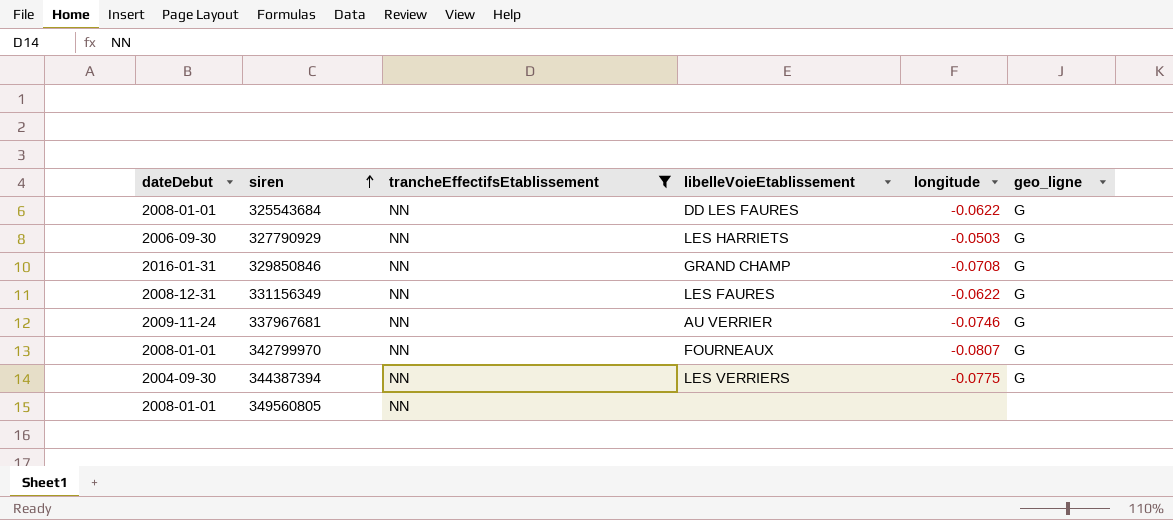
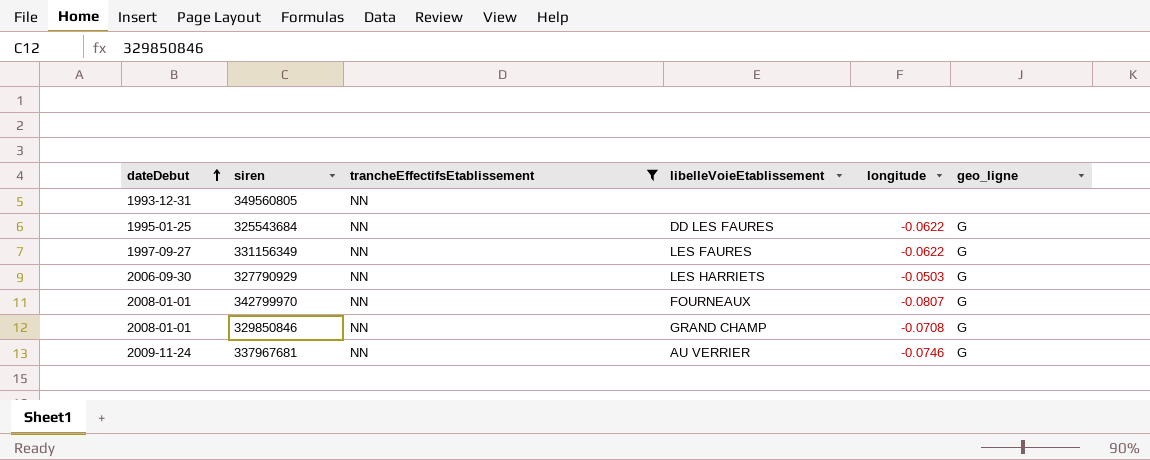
row order: siren ascending -> dateDebut ascending
row 344387394: 2004-09-30 | NN | LES VERRIERS | -0.0775 | G -> none
349560805 | dateDebut: 2008-01-01 -> 1993-12-31
325543684 | dateDebut: 2008-01-01 -> 1995-01-25
331156349 | dateDebut: 2008-12-31 -> 1997-09-27
329850846 | dateDebut: 2016-01-31 -> 2008-01-01

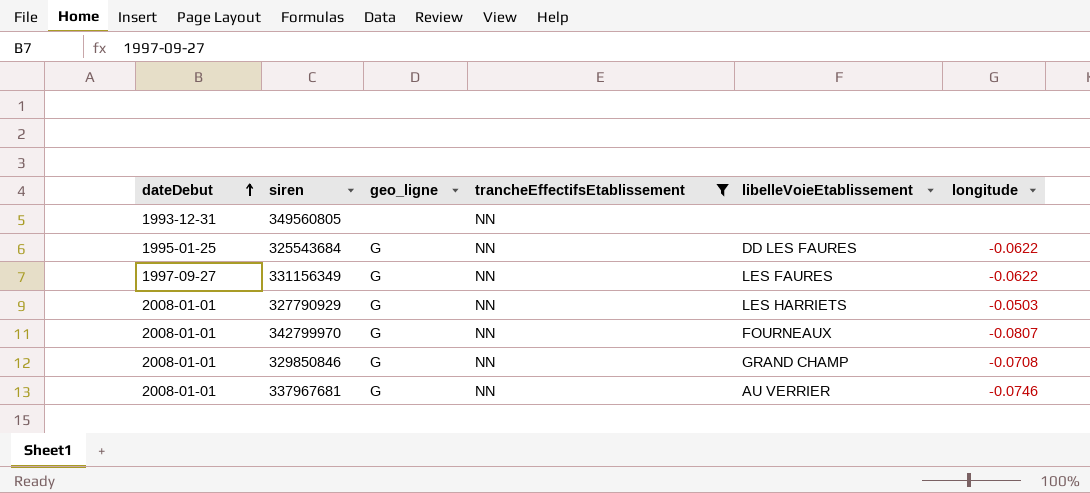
column geo_ligne | position: 6 -> 3
327790929 | dateDebut: 2006-09-30 -> 2008-01-01
337967681 | dateDebut: 2009-11-24 -> 2008-01-01

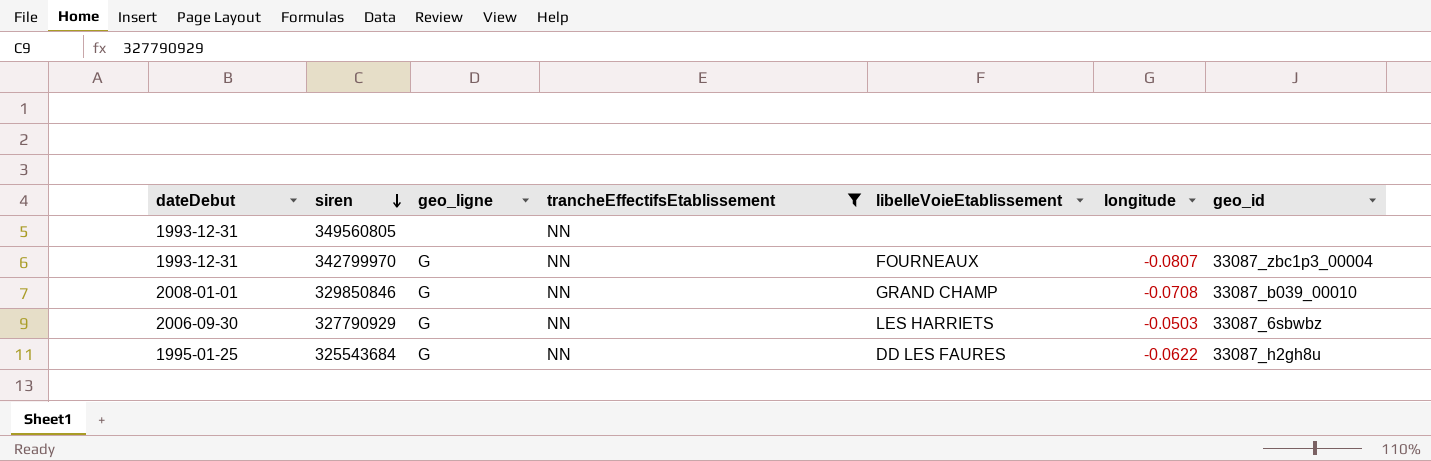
row order: dateDebut ascending -> siren descending
column geo_id | position: none -> 7
row 331156349: 1997-09-27 | G | NN | LES FAURES | -0.0622 -> none
row 337967681: 2008-01-01 | G | NN | AU VERRIER | -0.0746 -> none
342799970 | dateDebut: 2008-01-01 -> 1993-12-31
327790929 | dateDebut: 2008-01-01 -> 2006-09-30

